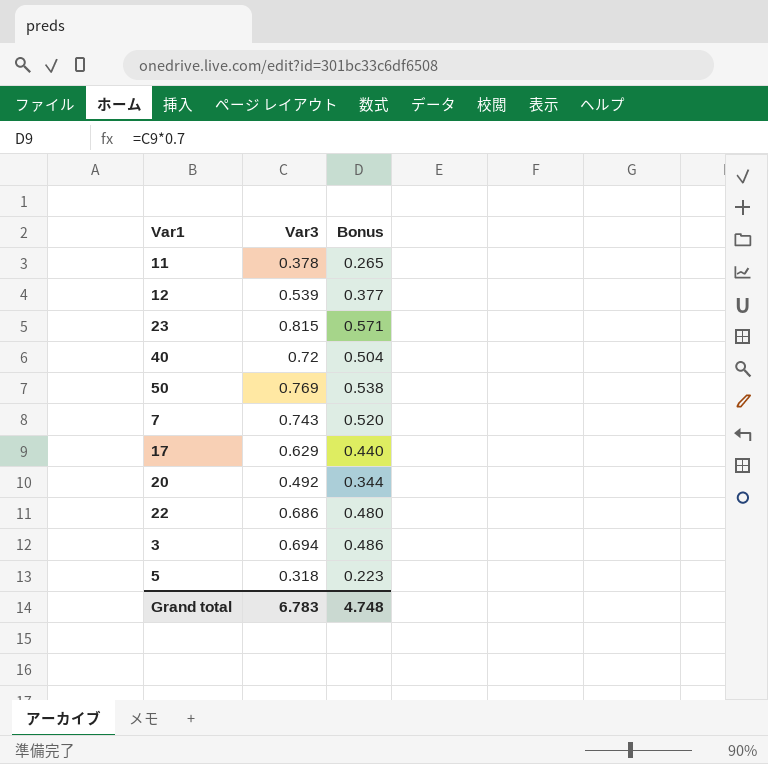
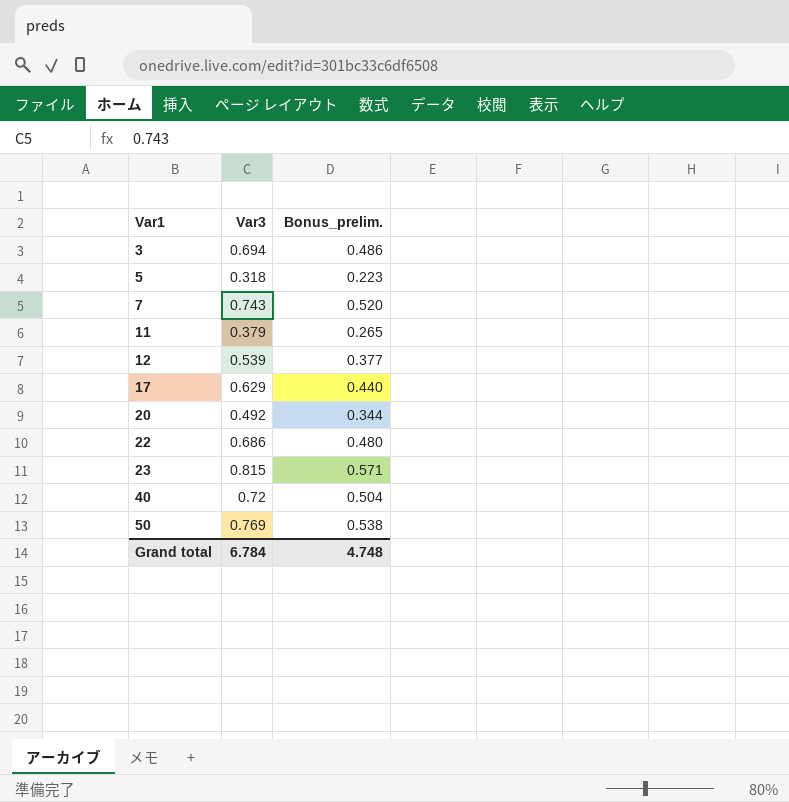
row order: none -> Var1 ascending
column name: Bonus -> Bonus_prelim.
11 | Var3: 0.378 -> 0.379
Grand total | Var3: 6.783 -> 6.784

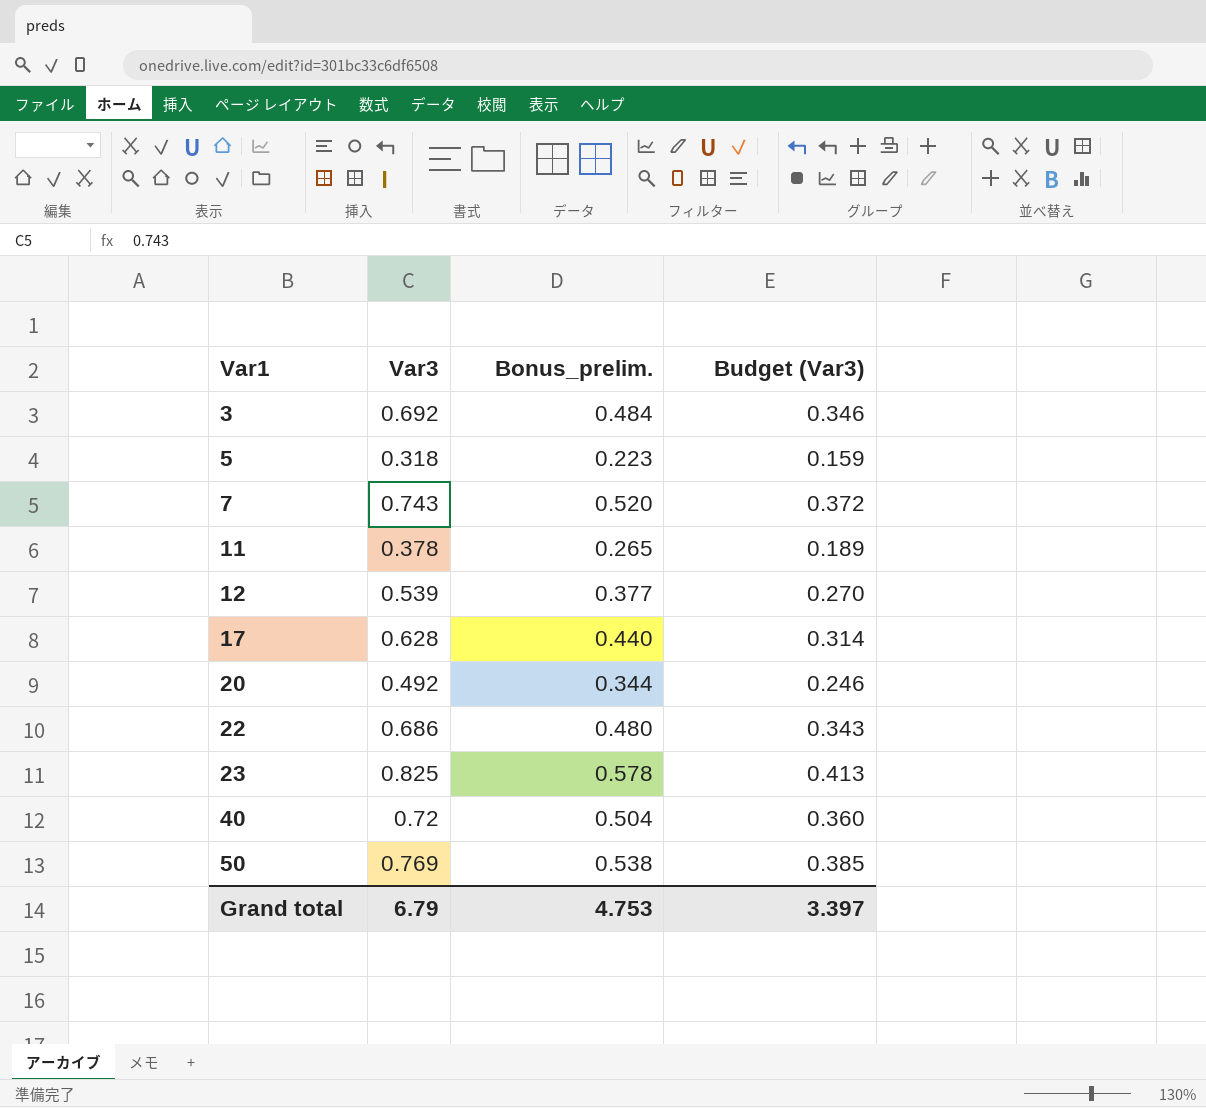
column Budget (Var3) | formula: none -> [Var3] * 0.5
3 | Var3: 0.694 -> 0.692
3 | Bonus_prelim.: 0.486 -> 0.484
11 | Var3: 0.379 -> 0.378
17 | Var3: 0.629 -> 0.628
23 | Var3: 0.815 -> 0.825
23 | Bonus_prelim.: 0.571 -> 0.578
Grand total | Var3: 6.784 -> 6.79
Grand total | Bonus_prelim.: 4.748 -> 4.753

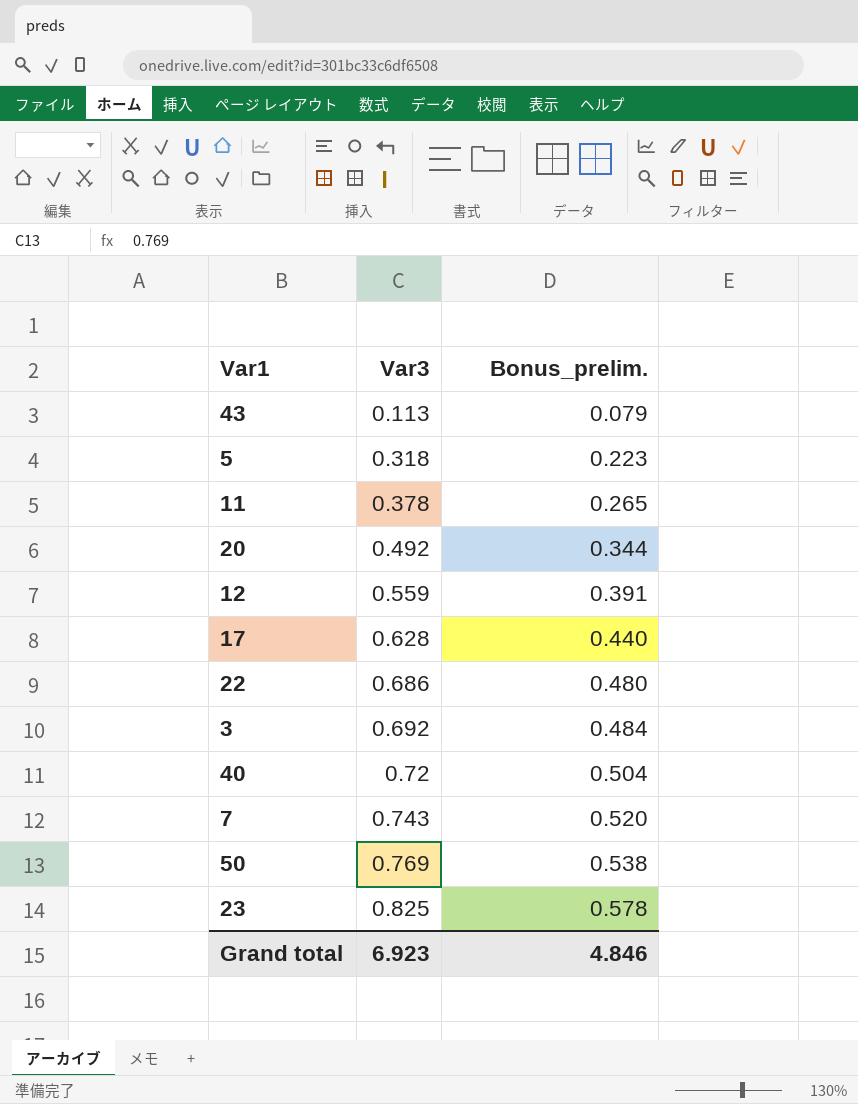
row order: Var1 ascending -> Var3 ascending
column Budget (Var3) | formula: [Var3] * 0.5 -> none
row 43: none -> 0.113 | 0.079
12 | Var3: 0.539 -> 0.559
12 | Bonus_prelim.: 0.377 -> 0.391
Grand total | Var3: 6.79 -> 6.923
Grand total | Bonus_prelim.: 4.753 -> 4.846

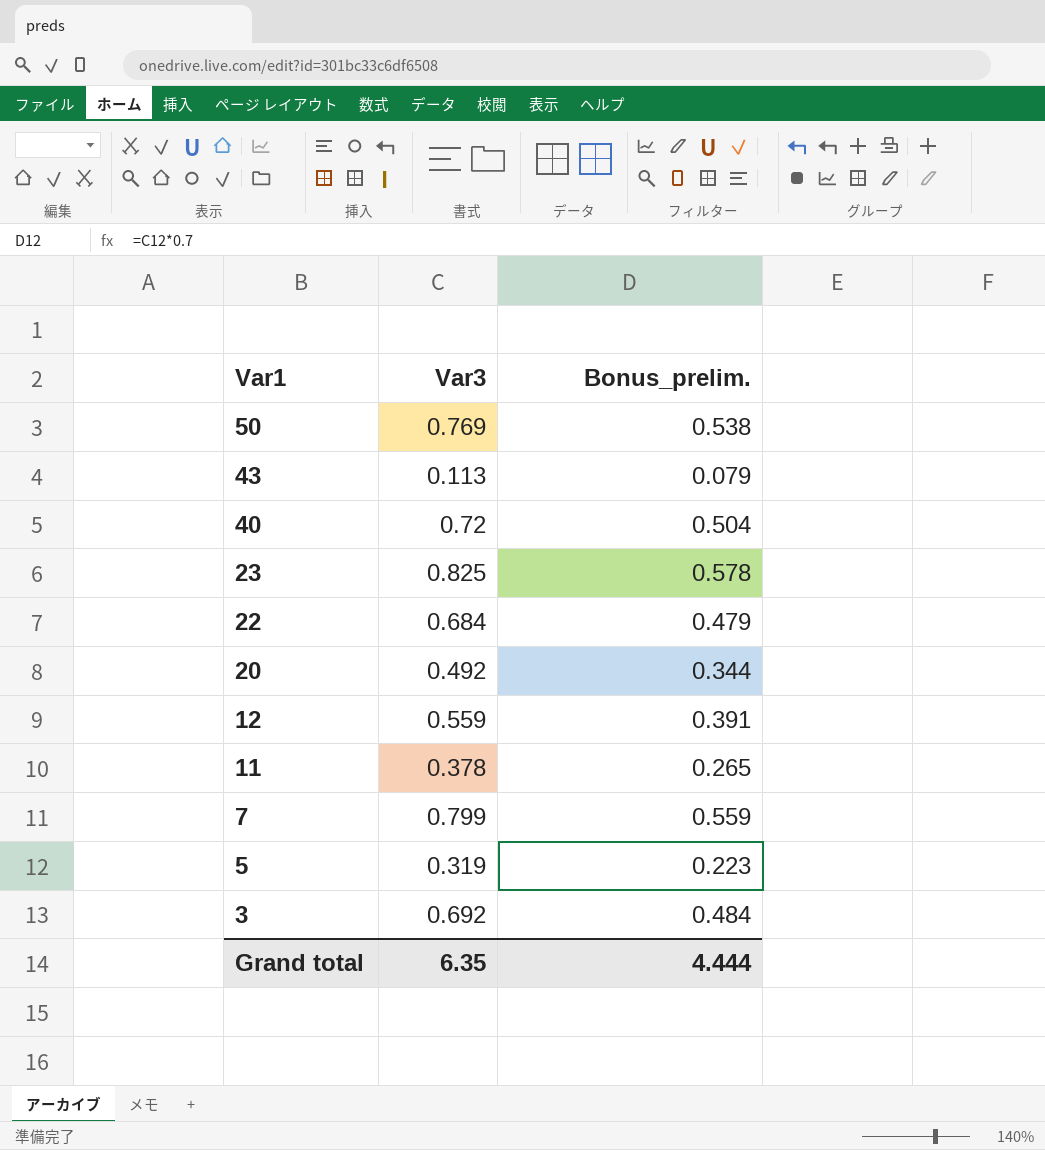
row order: Var3 ascending -> Var1 descending
row 17: 0.628 | 0.440 -> none
22 | Var3: 0.686 -> 0.684
22 | Bonus_prelim.: 0.480 -> 0.479
7 | Var3: 0.743 -> 0.799
7 | Bonus_prelim.: 0.520 -> 0.559
5 | Var3: 0.318 -> 0.319
Grand total | Var3: 6.923 -> 6.35
Grand total | Bonus_prelim.: 4.846 -> 4.444

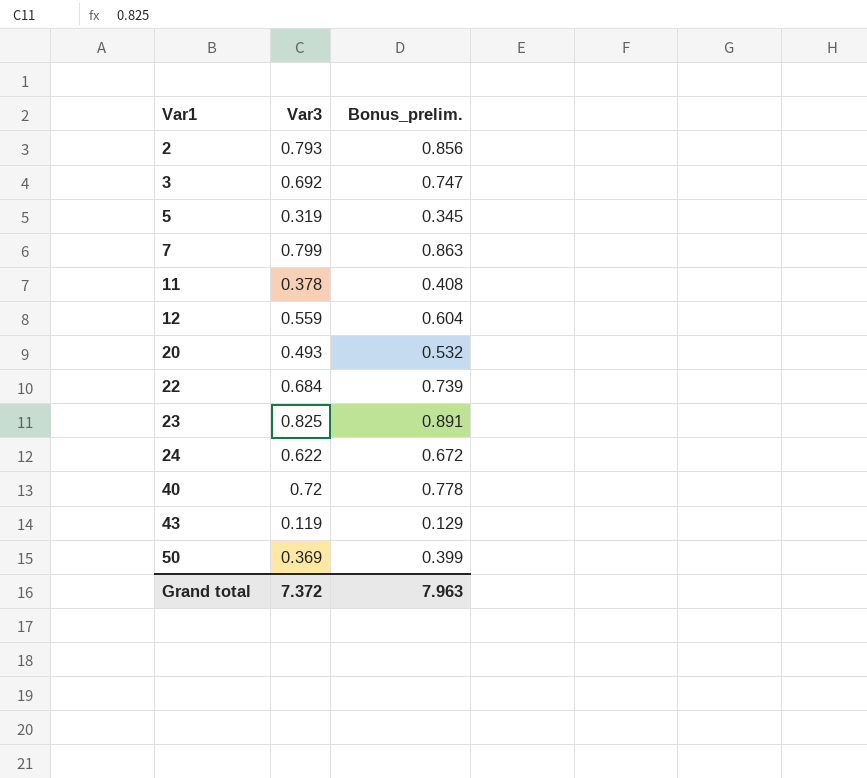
row order: Var1 descending -> Var1 ascending
column Bonus_prelim. | formula: [Var3] * 0.7 -> [Var3] * 1.08
row 2: none -> 0.793 | 0.856
20 | Var3: 0.492 -> 0.493
row 24: none -> 0.622 | 0.672
43 | Var3: 0.113 -> 0.119
50 | Var3: 0.769 -> 0.369
Grand total | Var3: 6.35 -> 7.372
Grand total | Bonus_prelim.: 4.444 -> 7.963

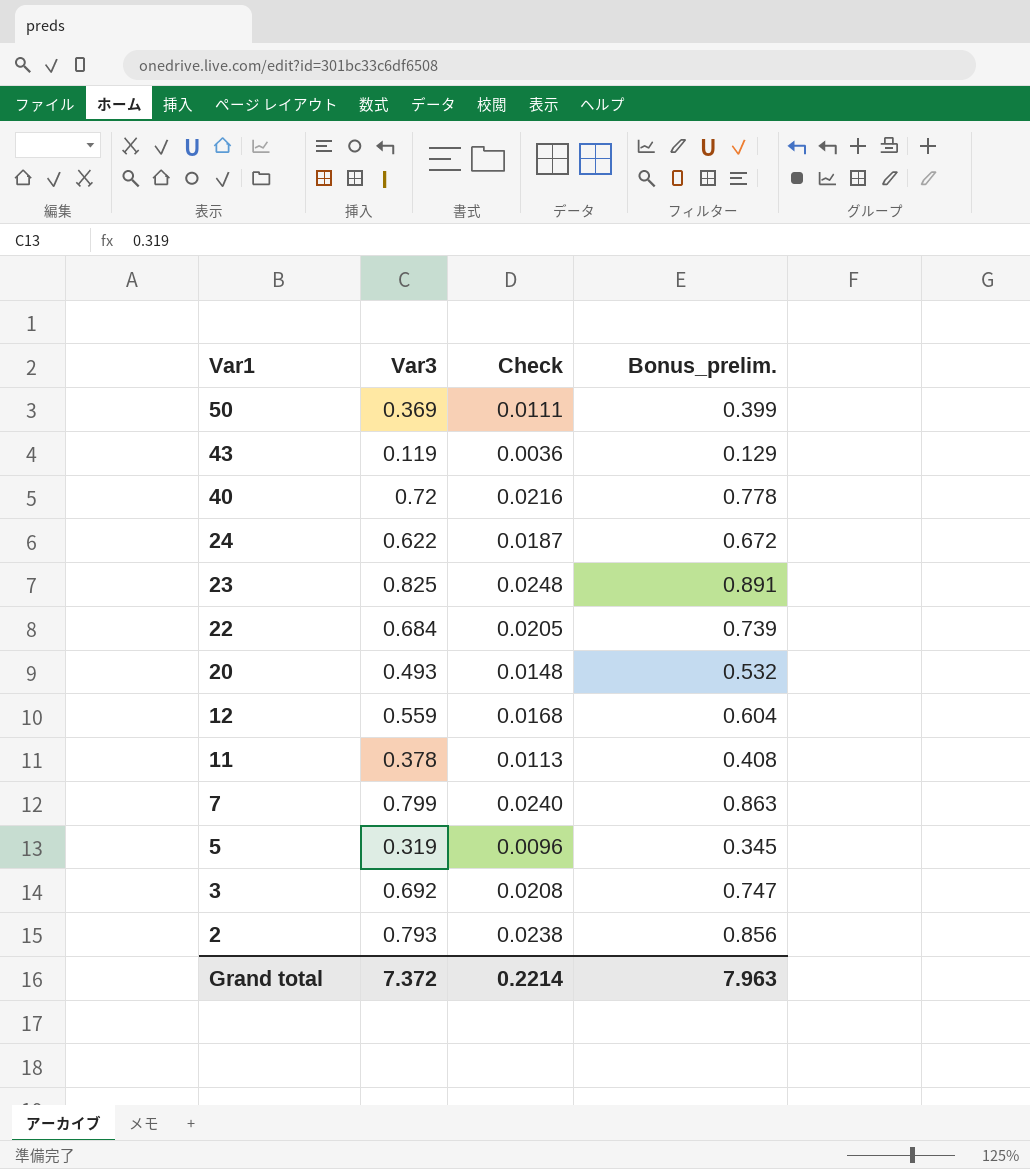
row order: Var1 ascending -> Var1 descending
column Check | formula: none -> [Var3] * 0.03

